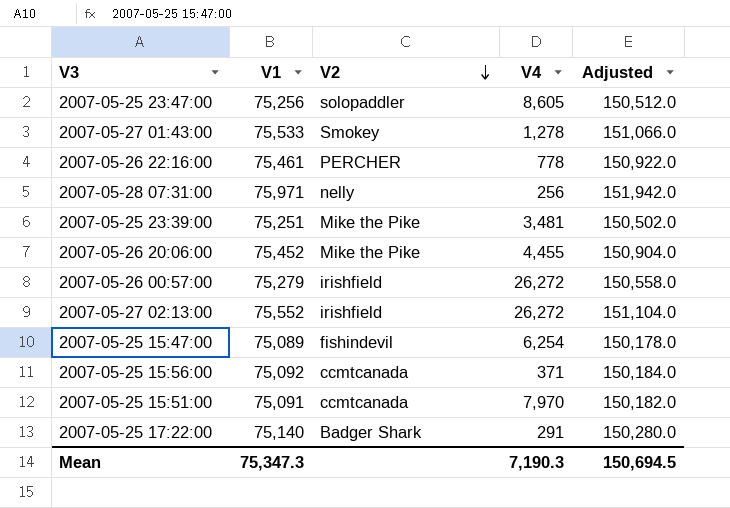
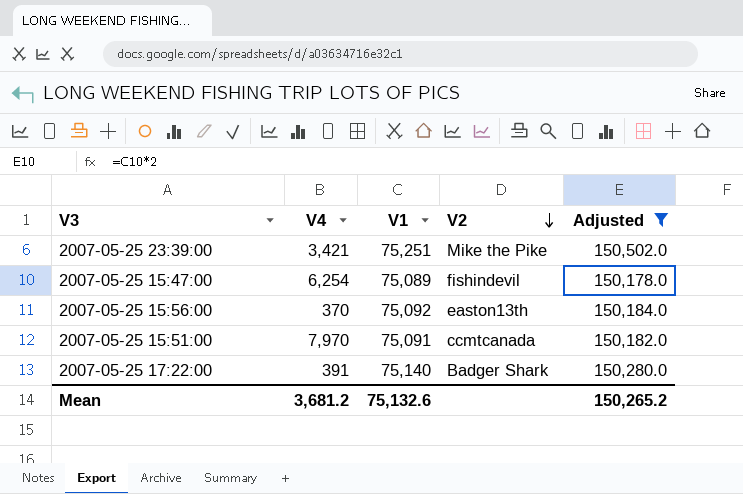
filter: none -> Adjusted <= 150,502.0
column V4 | position: 4 -> 2
2007-05-25 23:39:00 | V4: 3,481 -> 3,421
2007-05-25 15:56:00 | V4: 371 -> 370
2007-05-25 15:56:00 | V2: ccmtcanada -> easton13th
2007-05-25 17:22:00 | V4: 291 -> 391
Mean | V4: 7,190.3 -> 3,681.2
Mean | V1: 75,347.3 -> 75,132.6
Mean | Adjusted: 150,694.5 -> 150,265.2

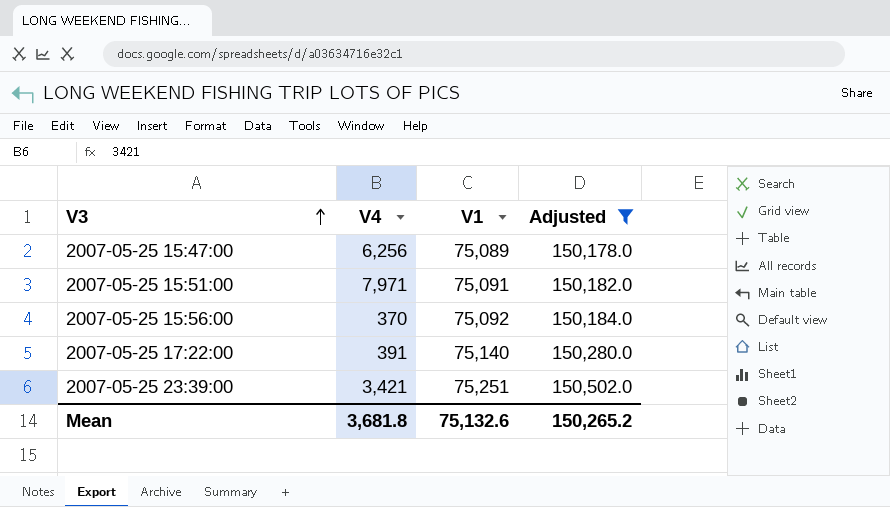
row order: V2 descending -> V3 ascending
column V2 | position: 4 -> none
2007-05-25 15:47:00 | V4: 6,254 -> 6,256
2007-05-25 15:51:00 | V4: 7,970 -> 7,971
Mean | V4: 3,681.2 -> 3,681.8

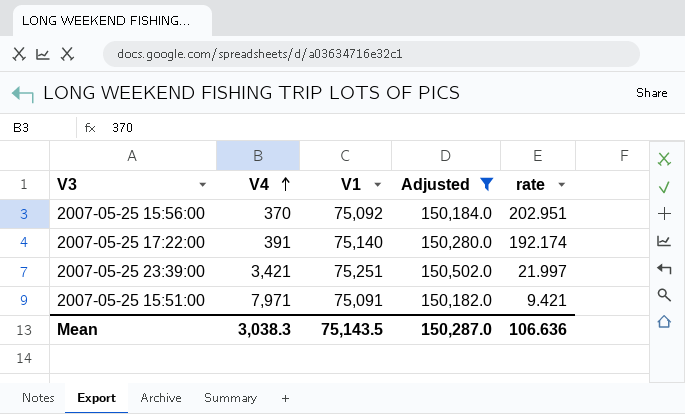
row order: V3 ascending -> V4 ascending
column rate | formula: none -> [V1] / [V4]
row 2007-05-25 15:47:00: 6,256 | 75,089 | 150,178.0 -> none
Mean | V4: 3,681.8 -> 3,038.3
Mean | V1: 75,132.6 -> 75,143.5
Mean | Adjusted: 150,265.2 -> 150,287.0

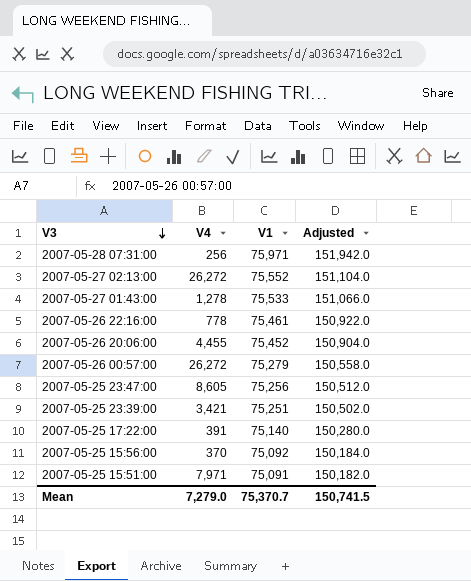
filter: Adjusted <= 150,502.0 -> none
row order: V4 ascending -> V3 descending
column rate | formula: [V1] / [V4] -> none
Mean | V4: 3,038.3 -> 7,279.0
Mean | V1: 75,143.5 -> 75,370.7
Mean | Adjusted: 150,287.0 -> 150,741.5

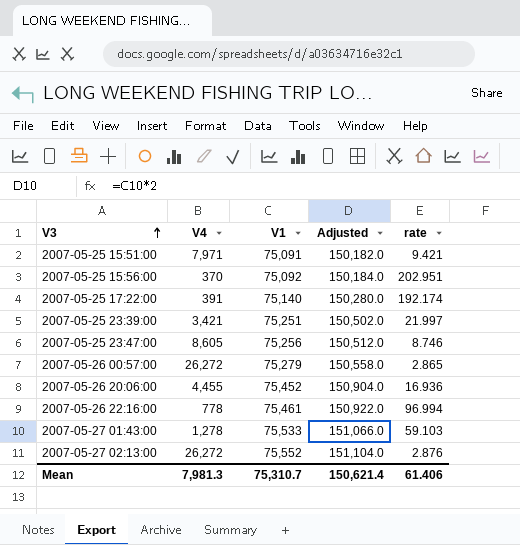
row order: V3 descending -> V3 ascending
column rate | formula: none -> [V1] / [V4]
row 2007-05-28 07:31:00: 256 | 75,971 | 151,942.0 -> none
Mean | V4: 7,279.0 -> 7,981.3
Mean | V1: 75,370.7 -> 75,310.7
Mean | Adjusted: 150,741.5 -> 150,621.4

